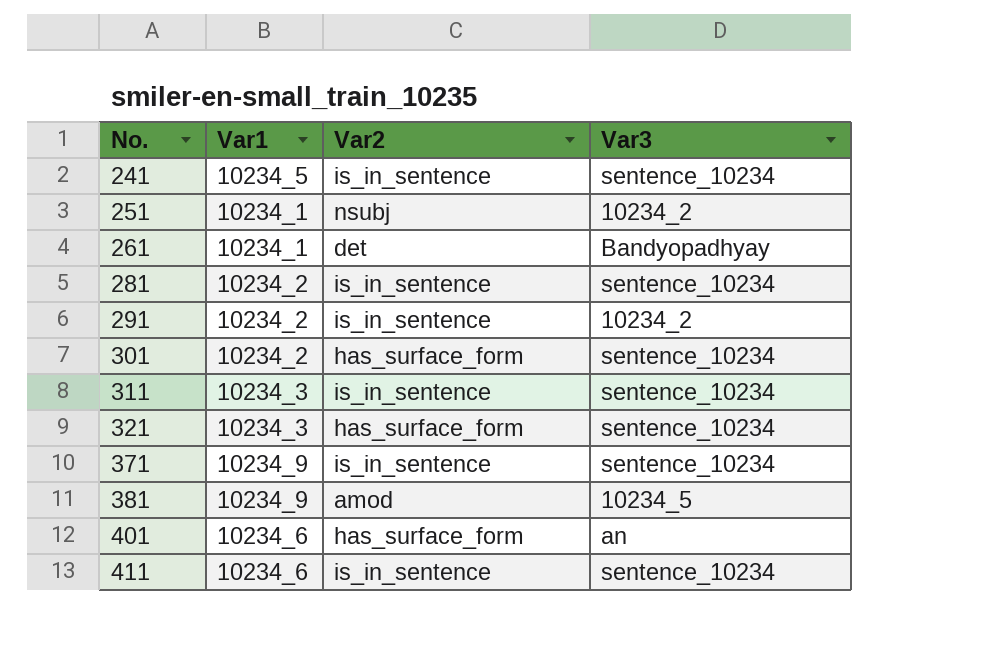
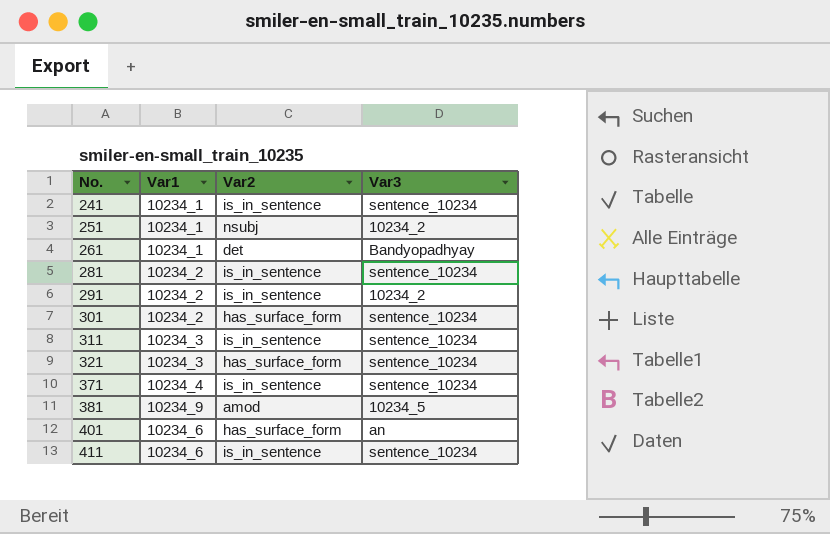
241 | Var1: 10234_5 -> 10234_1
371 | Var1: 10234_9 -> 10234_4

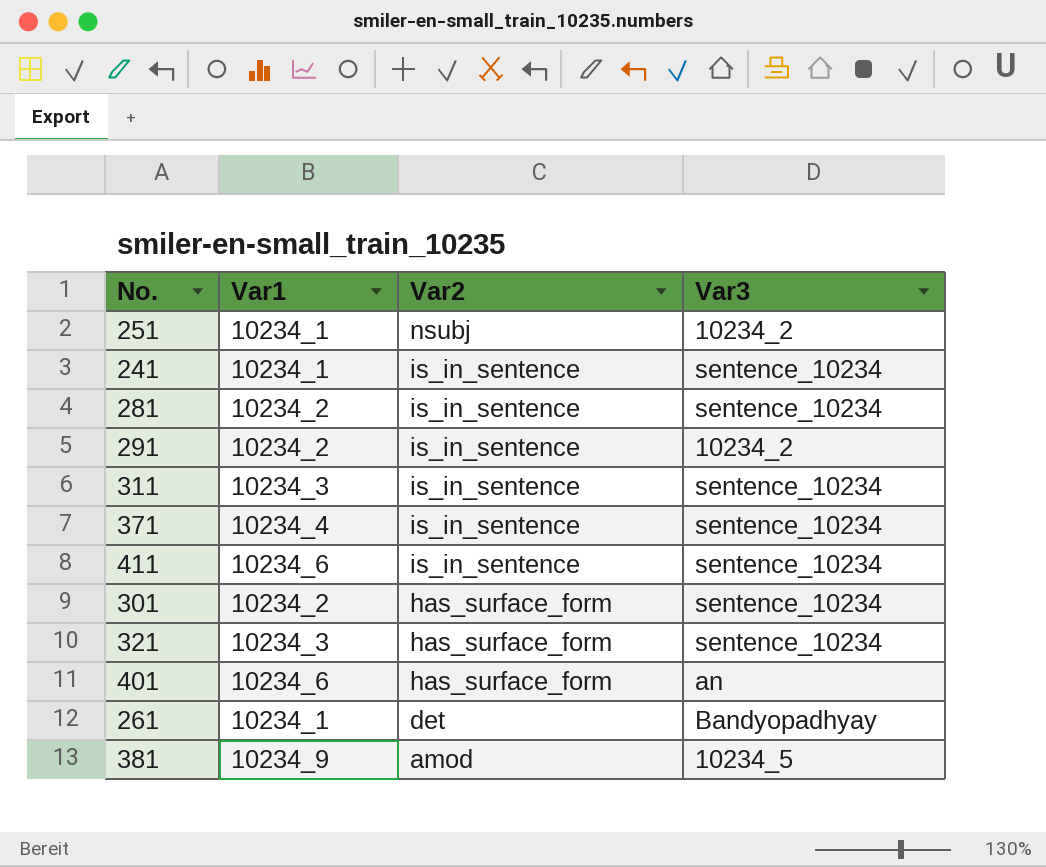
row order: No. ascending -> Var2 descending

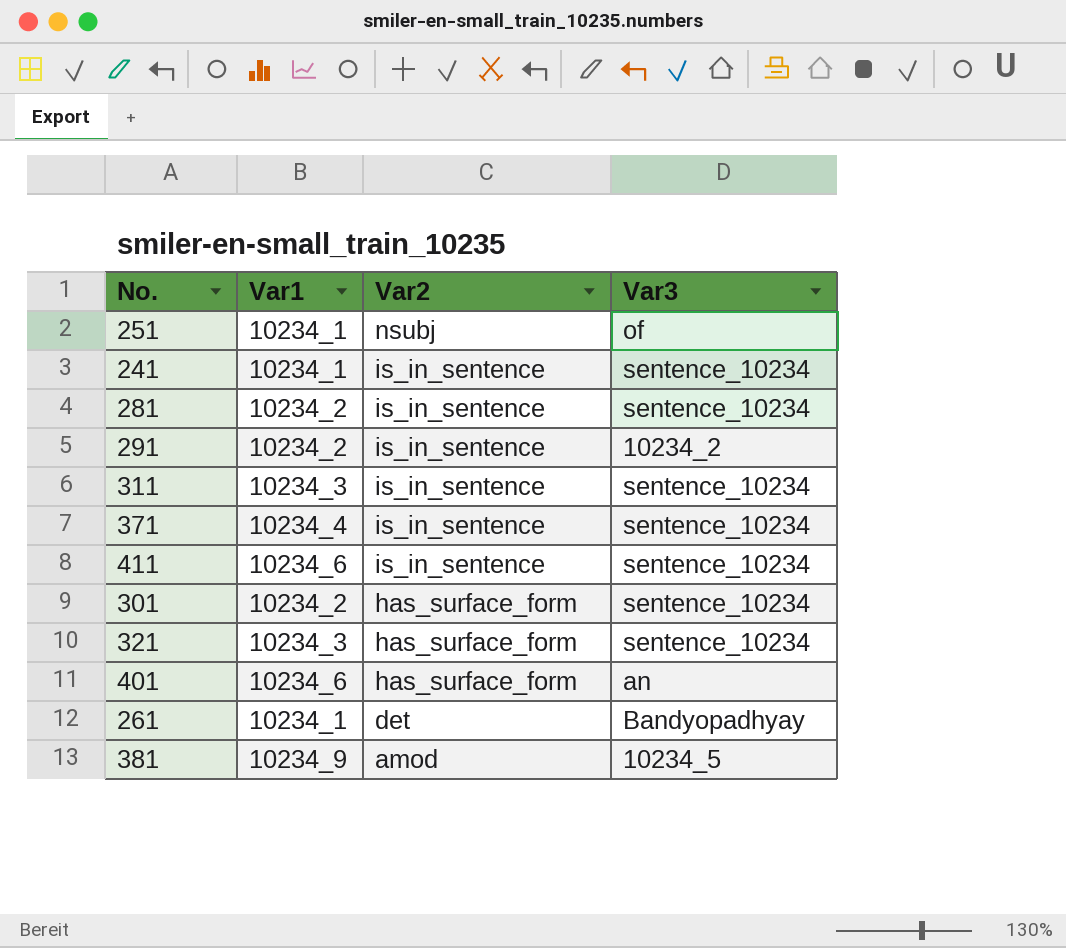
251 | Var3: 10234_2 -> of

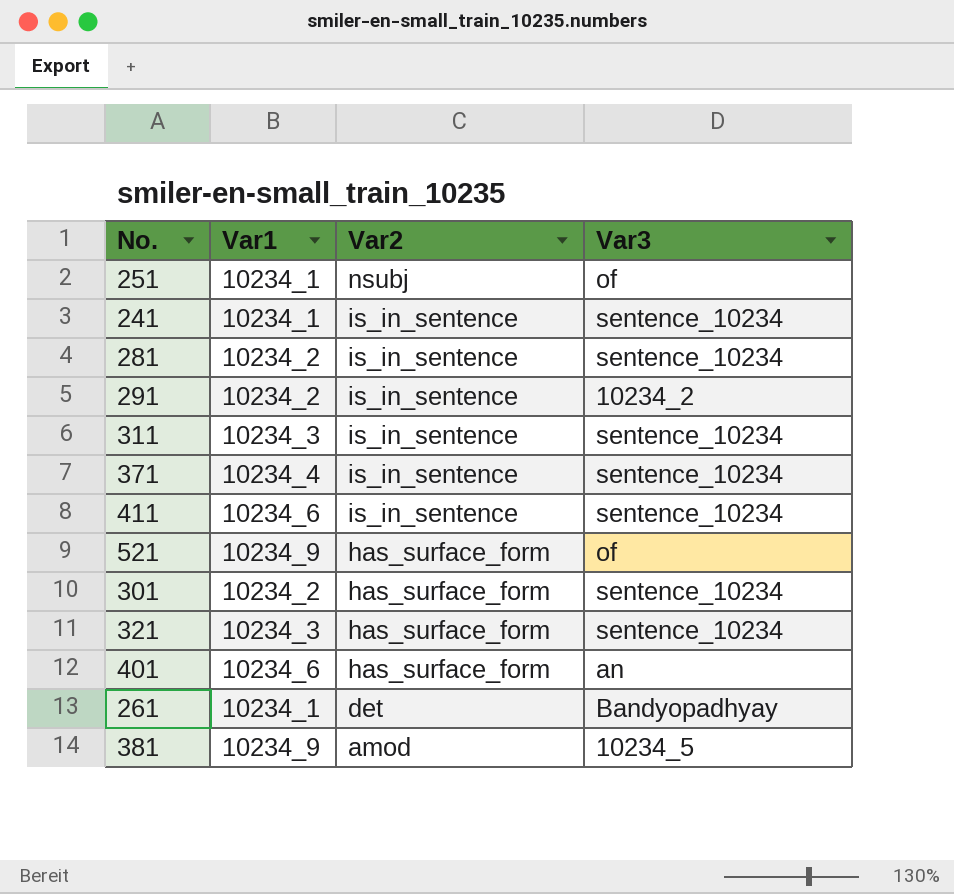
row 521: none -> 10234_9 | has_surface_form | of

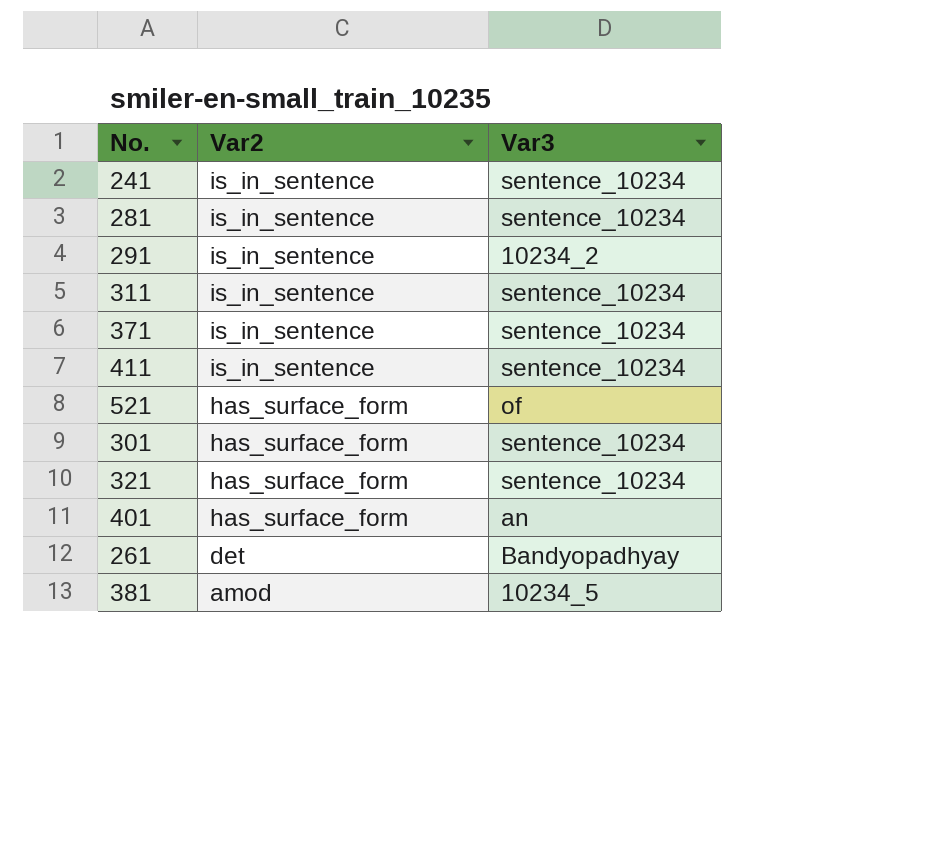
column Var1 | position: 2 -> none
row 251: 10234_1 | nsubj | of -> none

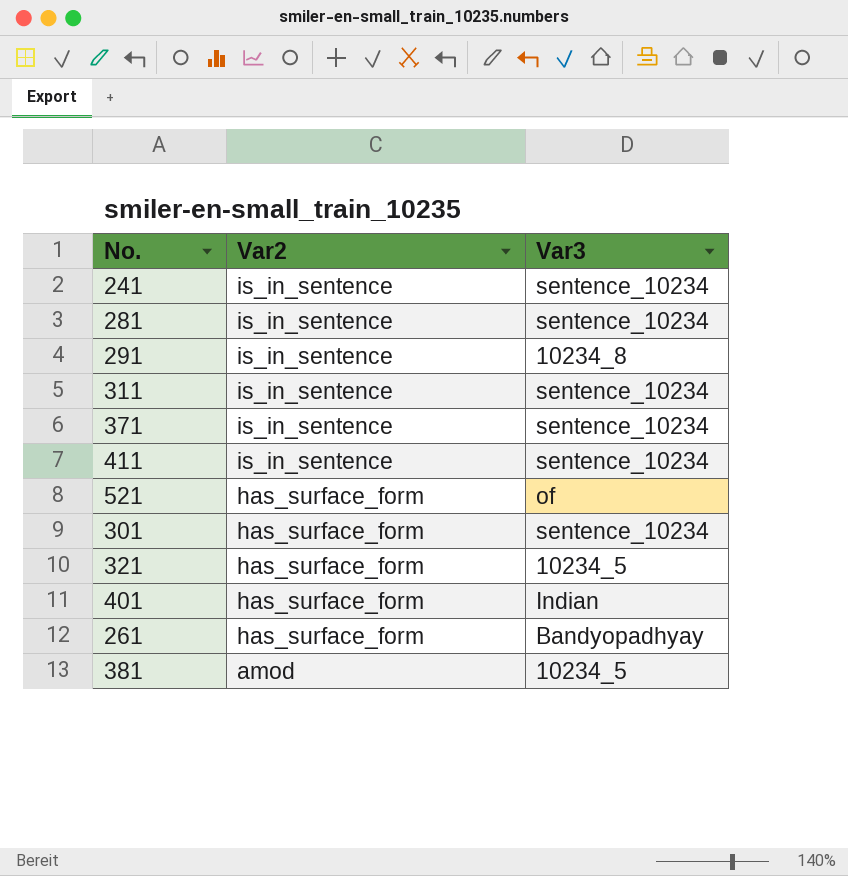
291 | Var3: 10234_2 -> 10234_8
321 | Var3: sentence_10234 -> 10234_5
401 | Var3: an -> Indian
261 | Var2: det -> has_surface_form

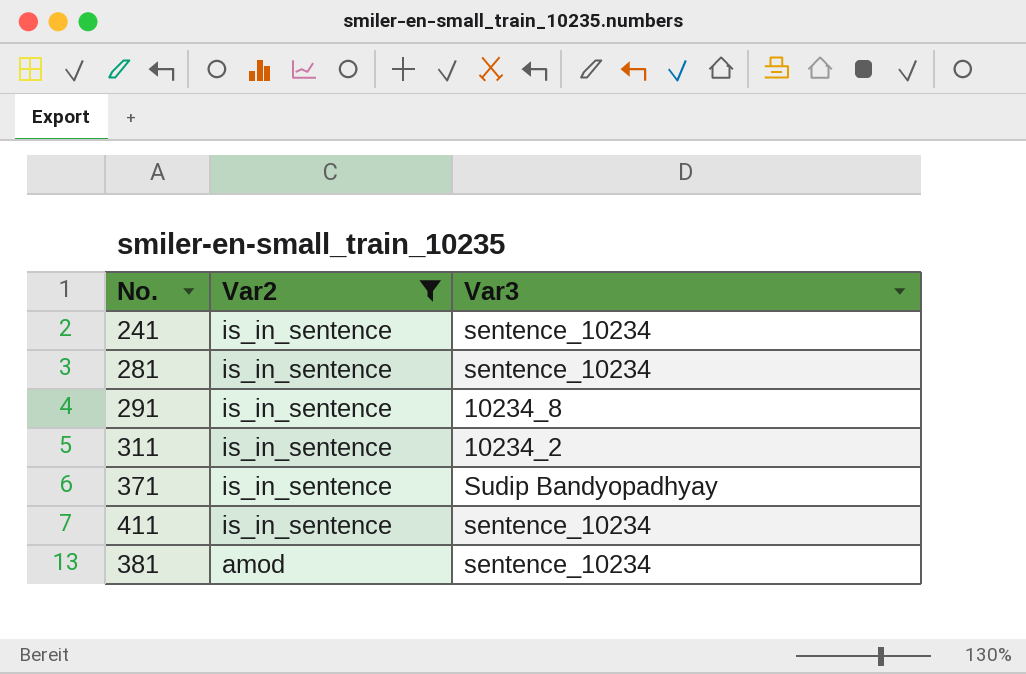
filter: none -> Var2 != has_surface_form
311 | Var3: sentence_10234 -> 10234_2
371 | Var3: sentence_10234 -> Sudip Bandyopadhyay
381 | Var3: 10234_5 -> sentence_10234

